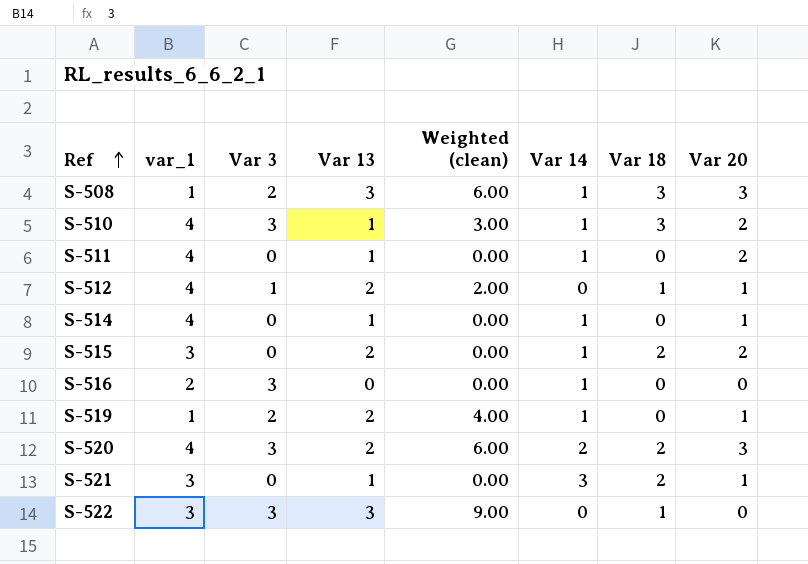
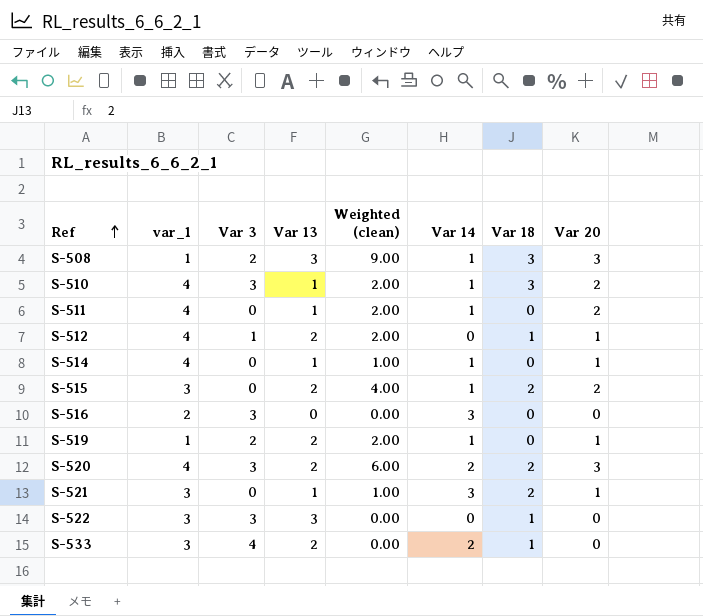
column Weighted (clean) | formula: [Var 3] * [Var 13] -> [Var 13] * [Var 20]
S-516 | Var 14: 1 -> 3
row S-533: none -> 3 | 4 | 2 | 0.00 | 2 | 1 | 0

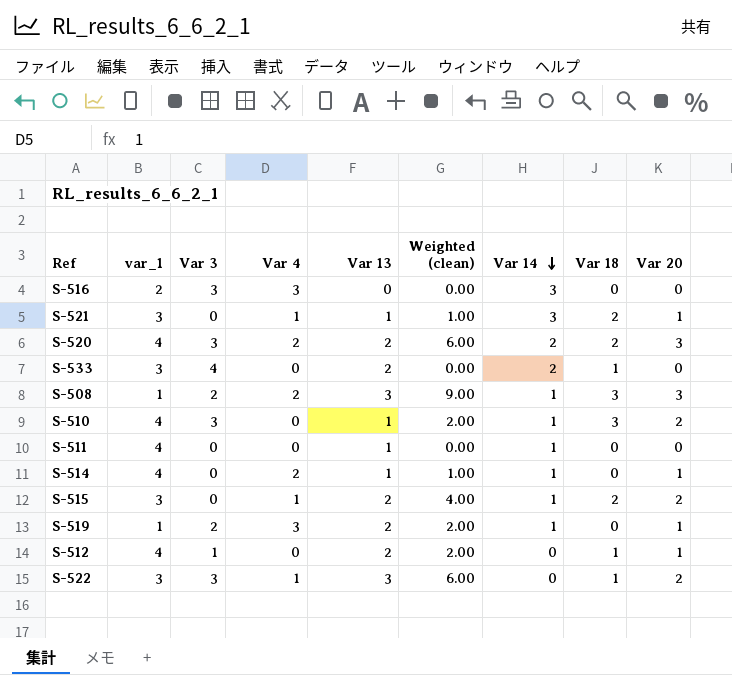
row order: Ref ascending -> Var 14 descending
column Var 4 | position: none -> 4
S-511 | Weighted (clean): 2.00 -> 0.00
S-511 | Var 20: 2 -> 0
S-522 | Weighted (clean): 0.00 -> 6.00
S-522 | Var 20: 0 -> 2

